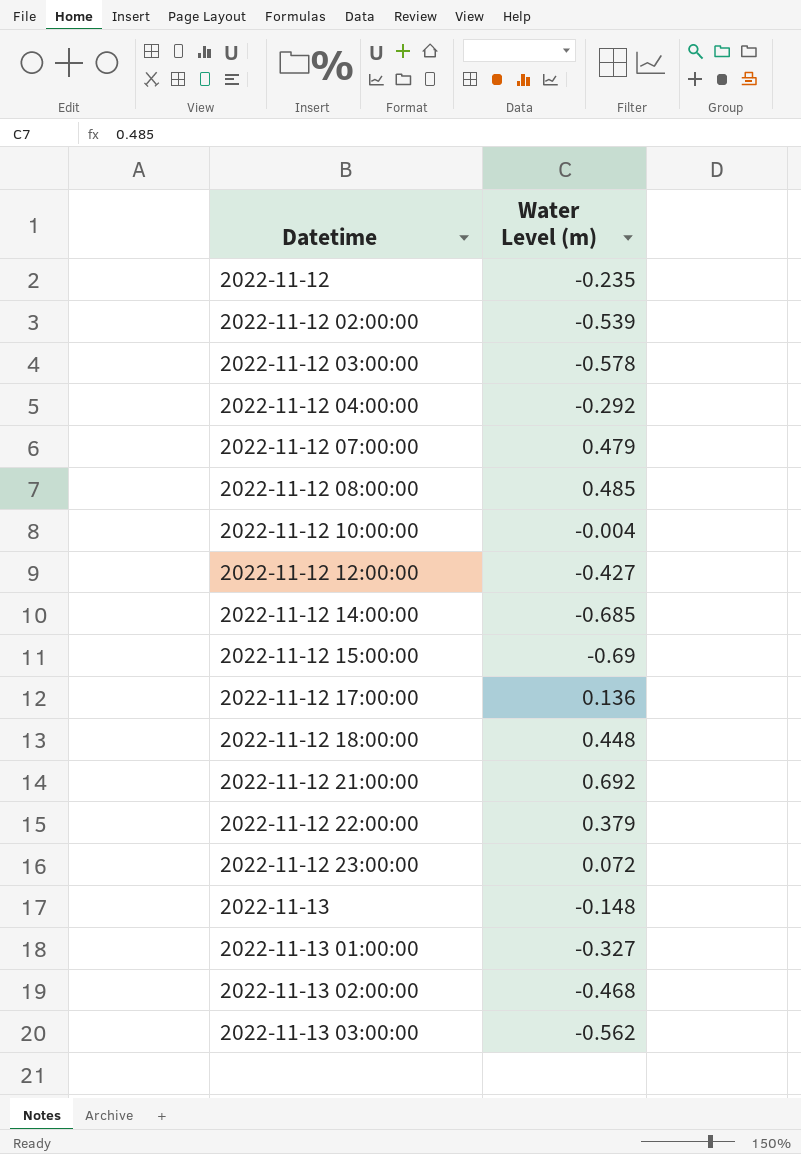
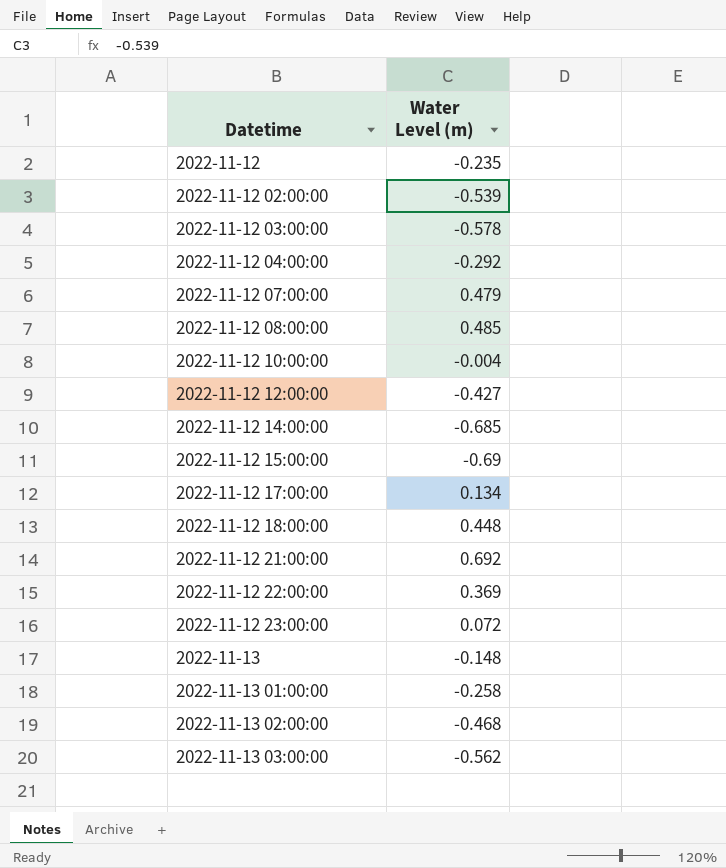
2022-11-12 17:00:00 | Water Level (m): 0.136 -> 0.134
2022-11-12 22:00:00 | Water Level (m): 0.379 -> 0.369
2022-11-13 01:00:00 | Water Level (m): -0.327 -> -0.258

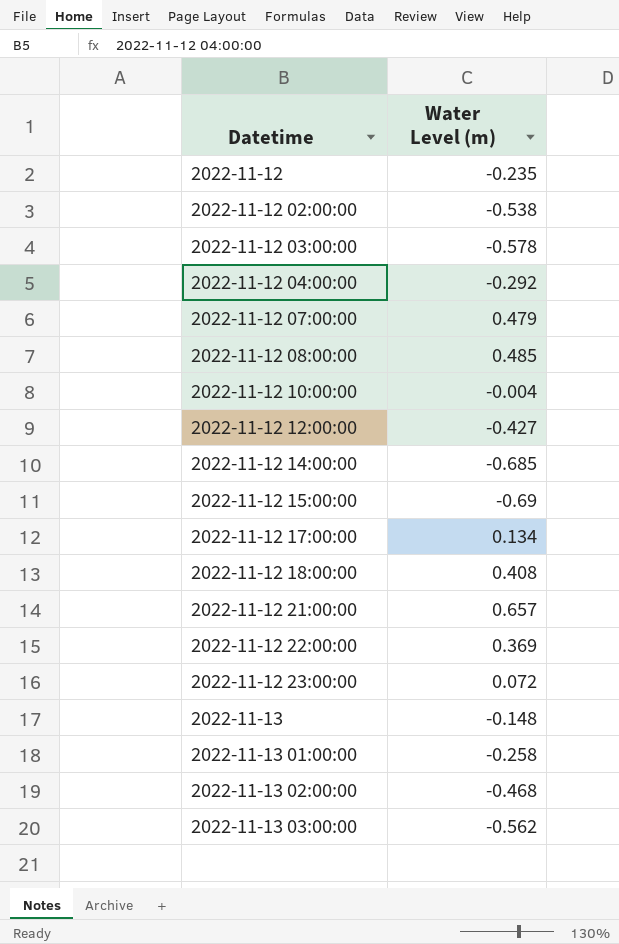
2022-11-12 02:00:00 | Water Level (m): -0.539 -> -0.538
2022-11-12 18:00:00 | Water Level (m): 0.448 -> 0.408
2022-11-12 21:00:00 | Water Level (m): 0.692 -> 0.657

